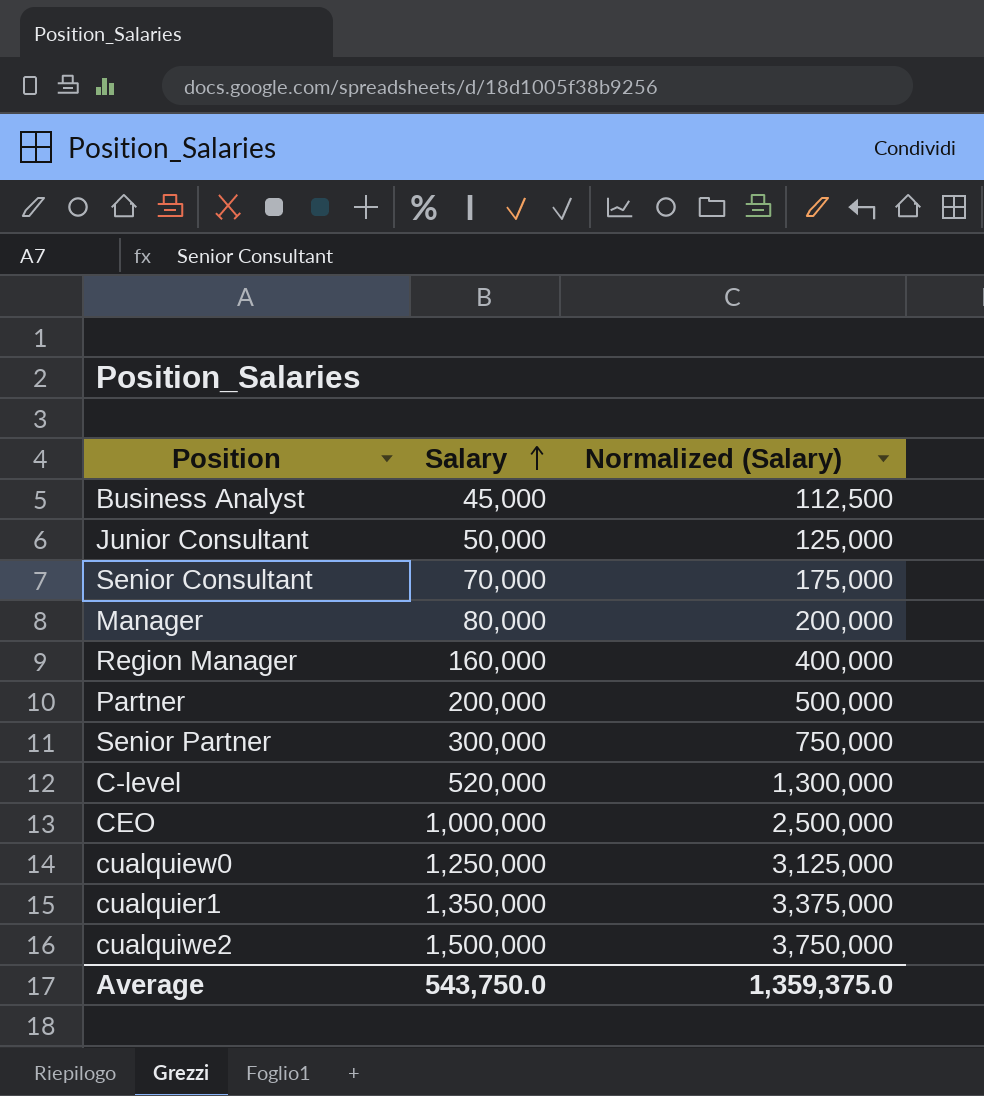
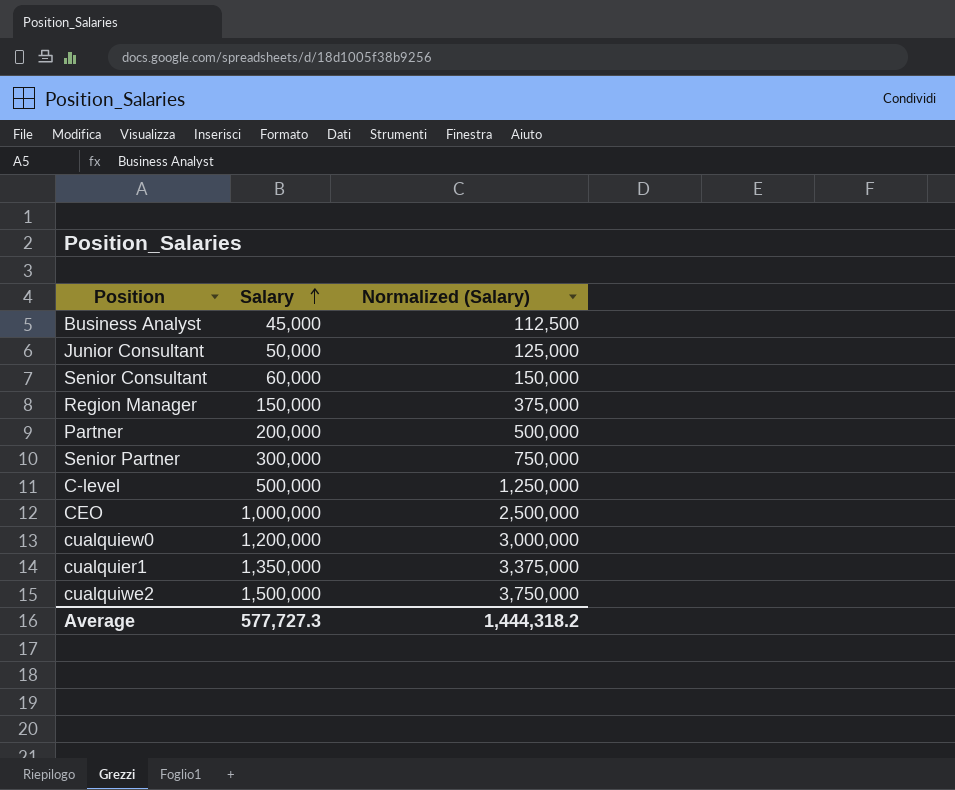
row Manager: 80,000 | 200,000 -> none
Senior Consultant | Salary: 70,000 -> 60,000
Senior Consultant | Normalized (Salary): 175,000 -> 150,000
Region Manager | Salary: 160,000 -> 150,000
Region Manager | Normalized (Salary): 400,000 -> 375,000
C-level | Salary: 520,000 -> 500,000
C-level | Normalized (Salary): 1,300,000 -> 1,250,000
cualquiew0 | Salary: 1,250,000 -> 1,200,000
cualquiew0 | Normalized (Salary): 3,125,000 -> 3,000,000
Average | Salary: 543,750.0 -> 577,727.3
Average | Normalized (Salary): 1,359,375.0 -> 1,444,318.2

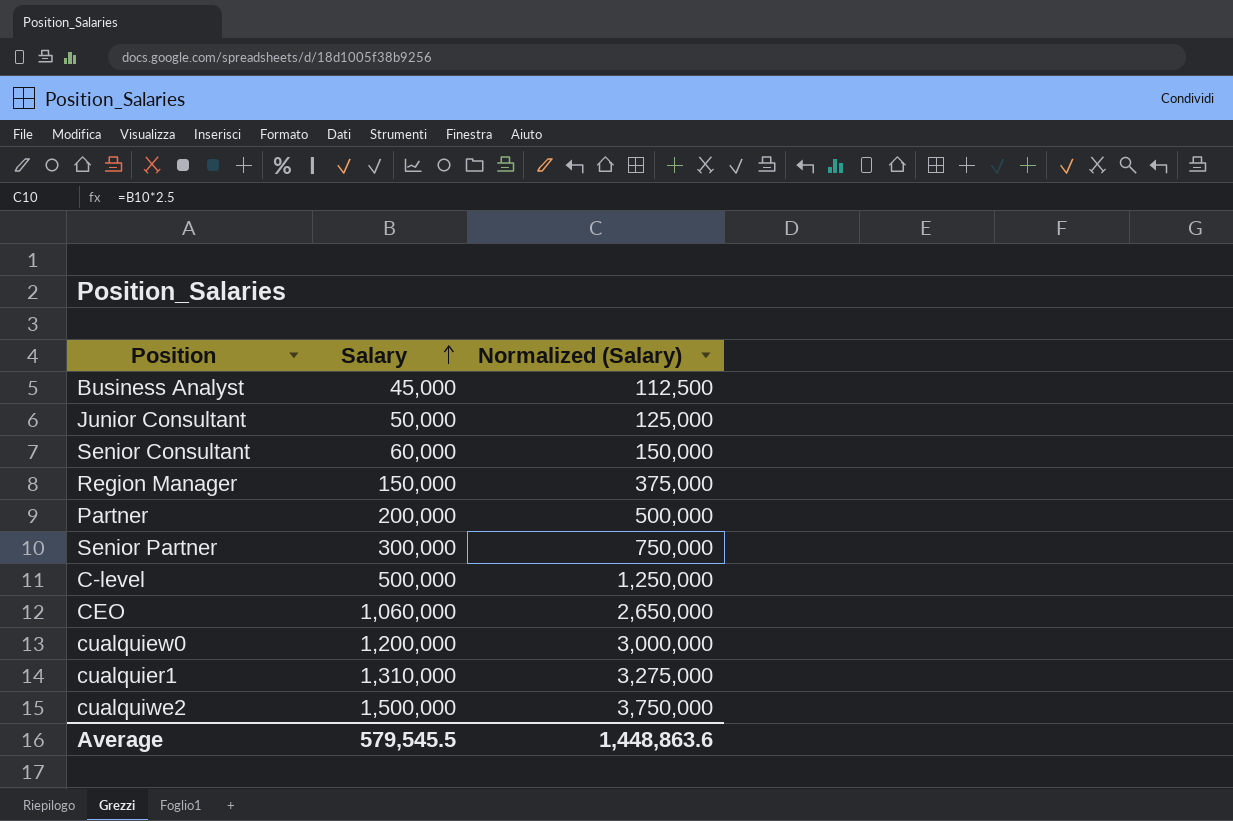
CEO | Salary: 1,000,000 -> 1,060,000
CEO | Normalized (Salary): 2,500,000 -> 2,650,000
cualquier1 | Salary: 1,350,000 -> 1,310,000
cualquier1 | Normalized (Salary): 3,375,000 -> 3,275,000
Average | Salary: 577,727.3 -> 579,545.5
Average | Normalized (Salary): 1,444,318.2 -> 1,448,863.6

